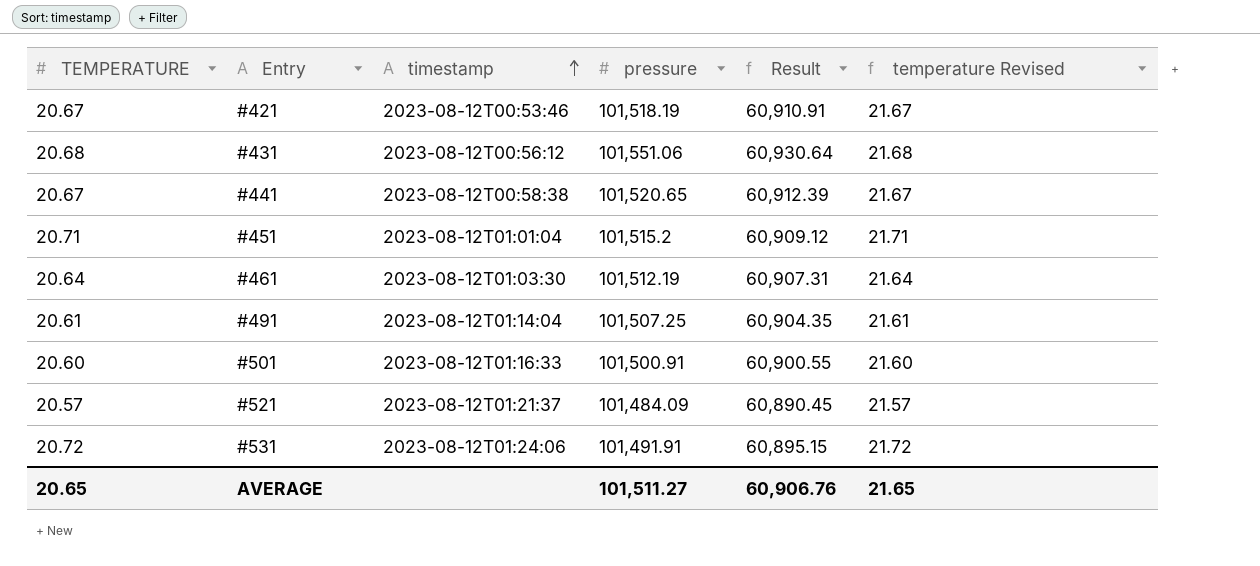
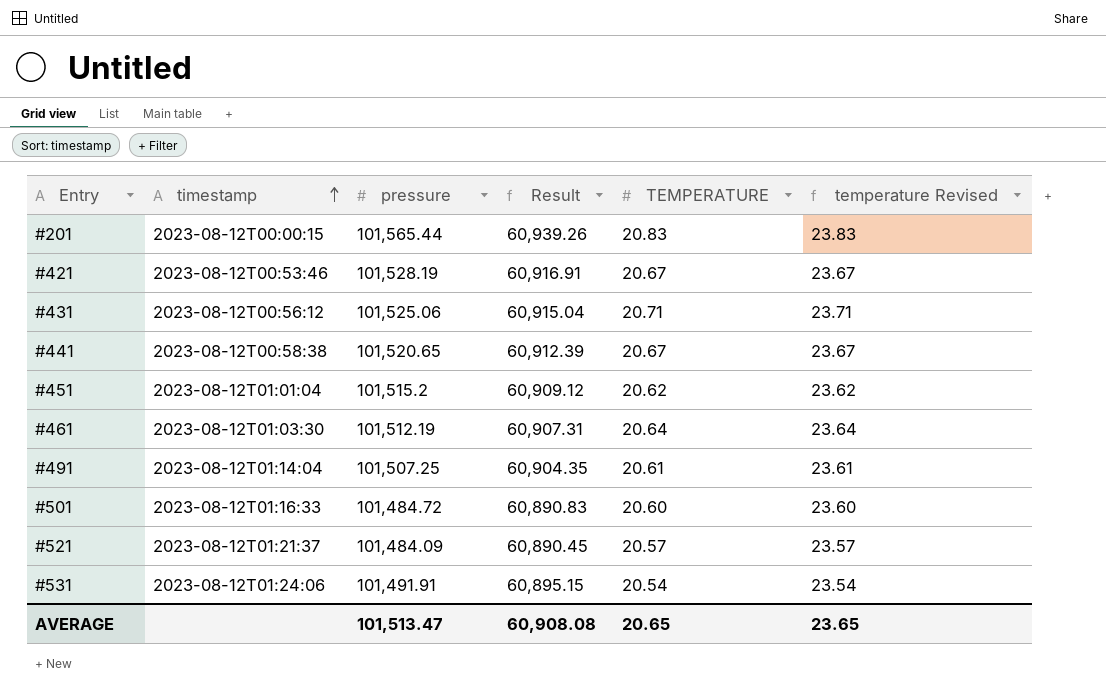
column TEMPERATURE | position: 1 -> 5
column temperature Revised | formula: [TEMPERATURE] + 1 -> [TEMPERATURE] + 3
row #201: none -> 2023-08-12T00:00:15 | 101,565.44 | 60,939.26 | 20.83 | 23.83
#421 | pressure: 101,518.19 -> 101,528.19
#421 | Result: 60,910.91 -> 60,916.91
#431 | pressure: 101,551.06 -> 101,525.06
#431 | Result: 60,930.64 -> 60,915.04
#431 | TEMPERATURE: 20.68 -> 20.71
#451 | TEMPERATURE: 20.71 -> 20.62
#501 | pressure: 101,500.91 -> 101,484.72
#501 | Result: 60,900.55 -> 60,890.83
#531 | TEMPERATURE: 20.72 -> 20.54
AVERAGE | pressure: 101,511.27 -> 101,513.47
AVERAGE | Result: 60,906.76 -> 60,908.08
AVERAGE | temperature Revised: 21.65 -> 23.65

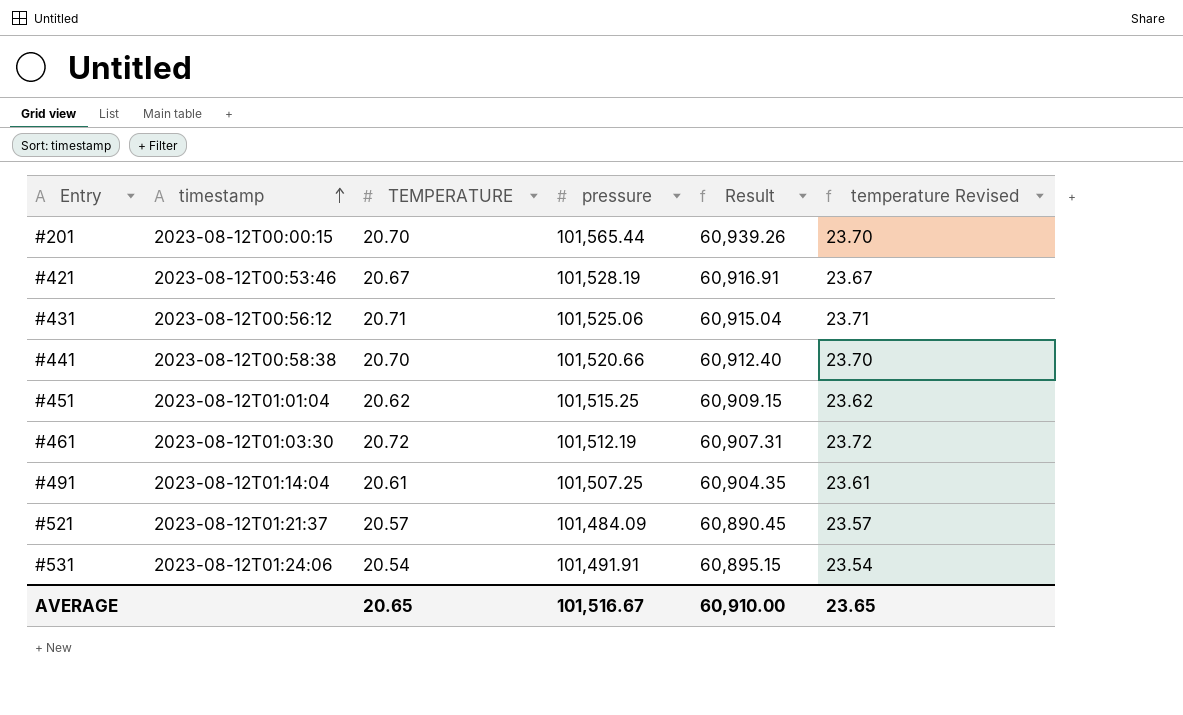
column TEMPERATURE | position: 5 -> 3
row #501: 2023-08-12T01:16:33 | 101,484.72 | 60,890.83 | 20.60 | 23.60 -> none
#201 | TEMPERATURE: 20.83 -> 20.70
#201 | temperature Revised: 23.83 -> 23.70
#441 | TEMPERATURE: 20.67 -> 20.70
#441 | pressure: 101,520.65 -> 101,520.66
#441 | Result: 60,912.39 -> 60,912.40
#441 | temperature Revised: 23.67 -> 23.70
#451 | pressure: 101,515.2 -> 101,515.25
#451 | Result: 60,909.12 -> 60,909.15
#461 | TEMPERATURE: 20.64 -> 20.72
#461 | temperature Revised: 23.64 -> 23.72
AVERAGE | pressure: 101,513.47 -> 101,516.67
AVERAGE | Result: 60,908.08 -> 60,910.00

